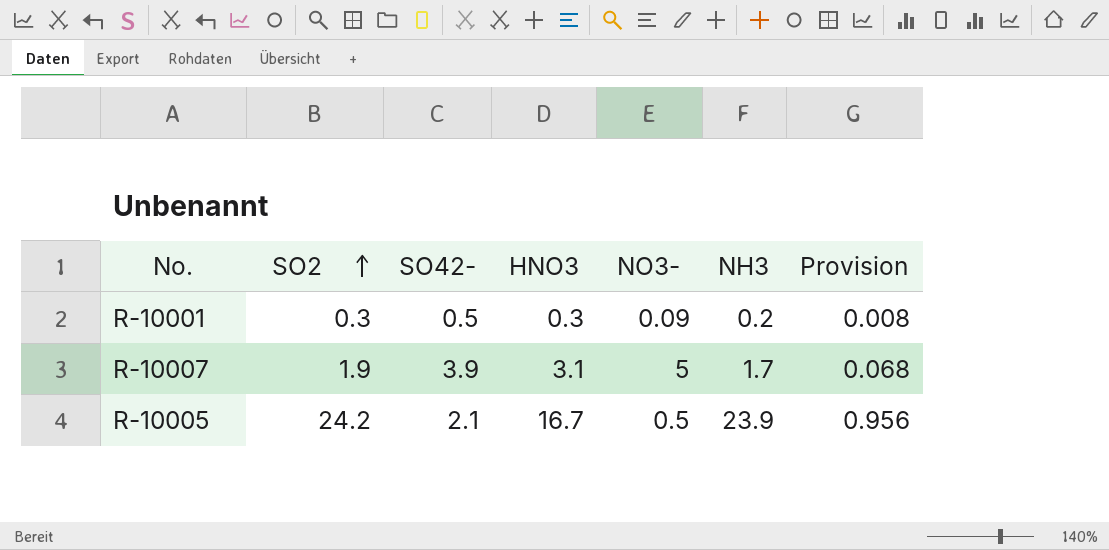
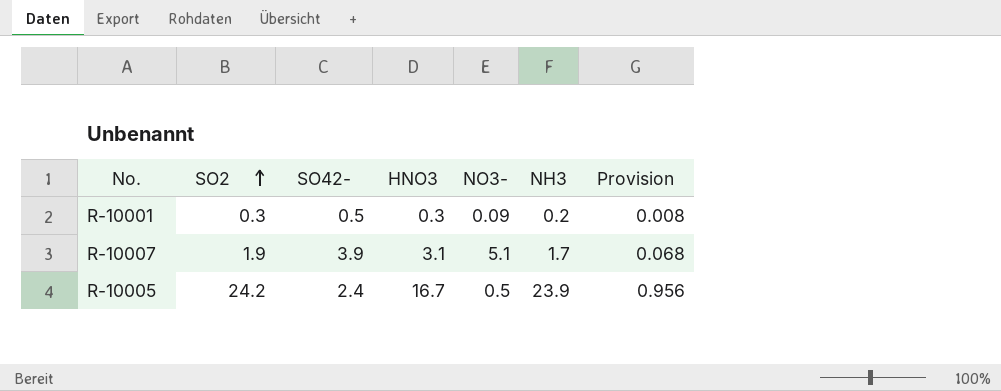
R-10007 | NO3-: 5 -> 5.1
R-10005 | SO42-: 2.1 -> 2.4

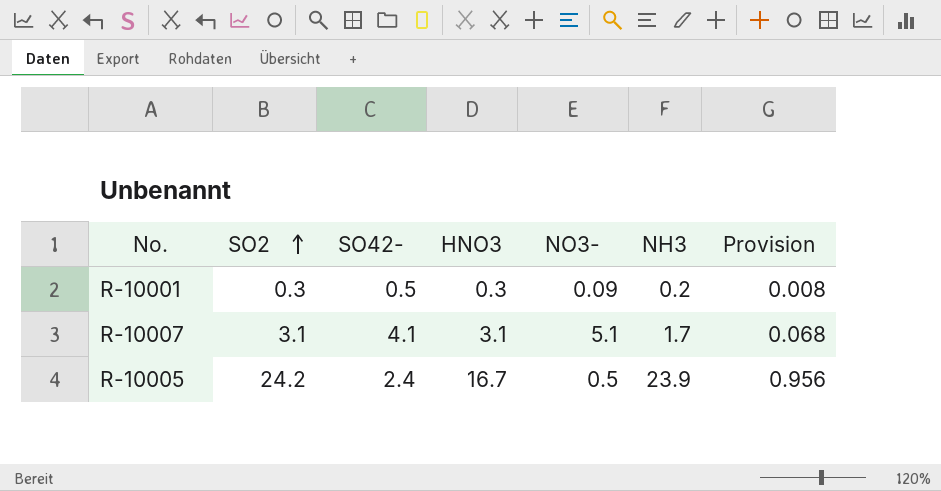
R-10007 | SO2: 1.9 -> 3.1
R-10007 | SO42-: 3.9 -> 4.1

